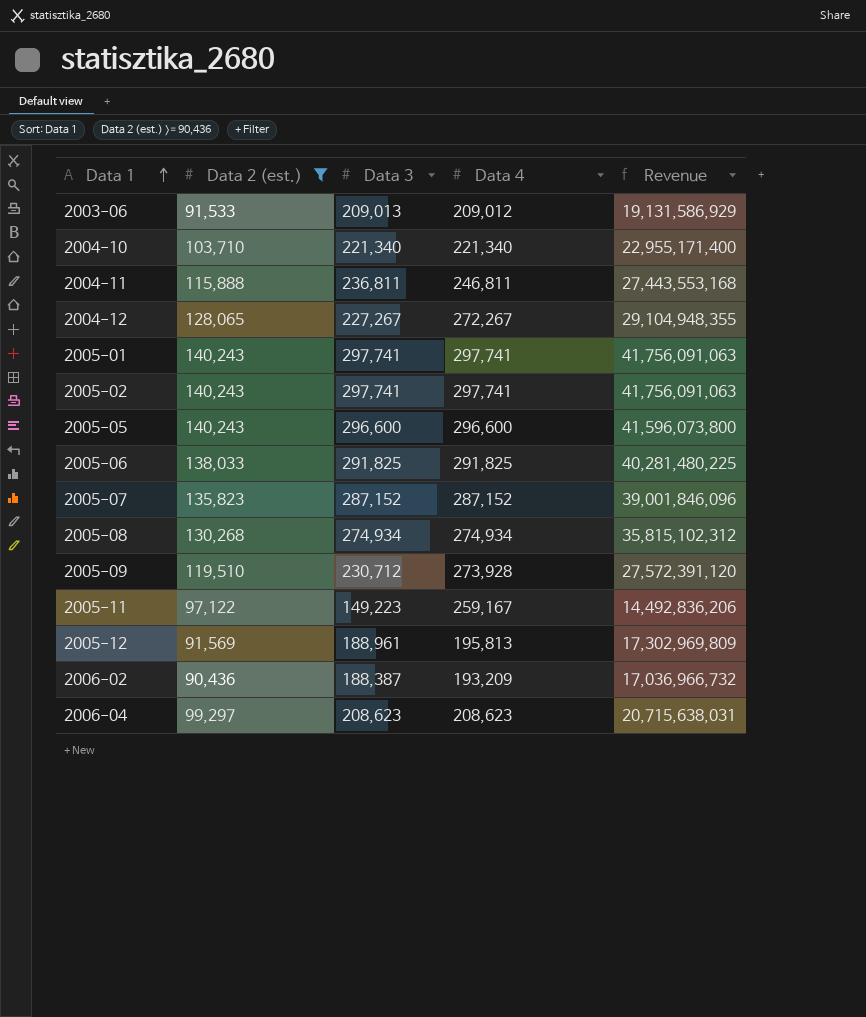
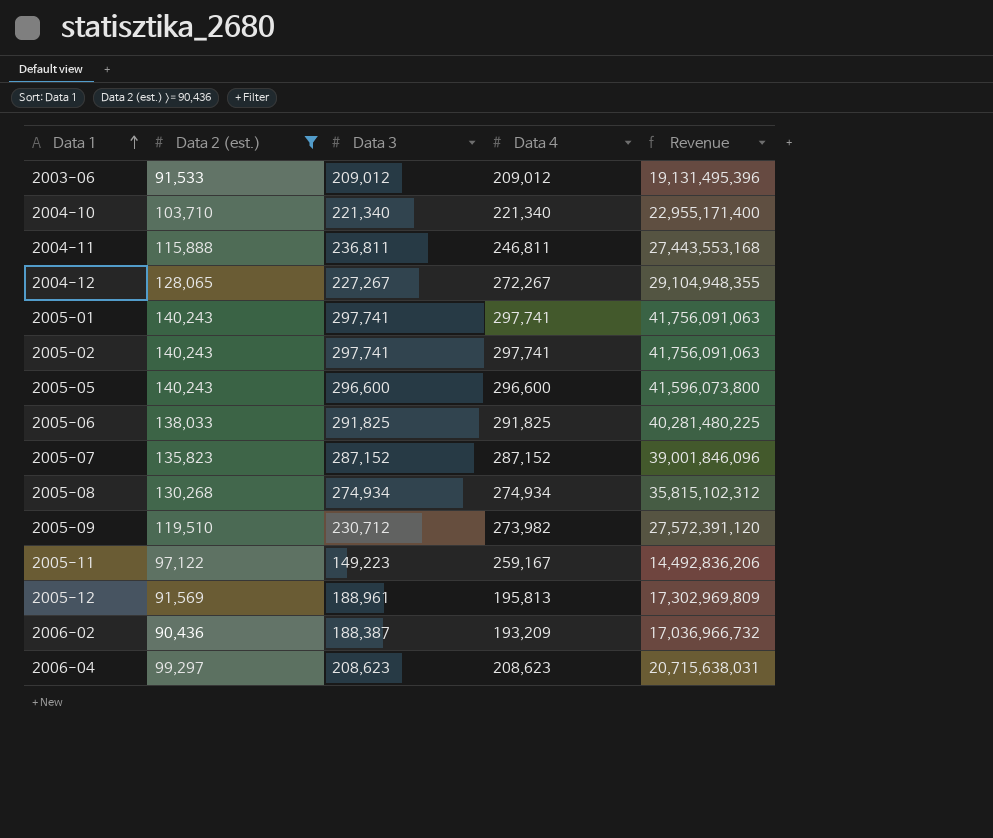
2003-06 | Data 3: 209,013 -> 209,012
2003-06 | Revenue: 19,131,586,929 -> 19,131,495,396
2005-09 | Data 4: 273,928 -> 273,982

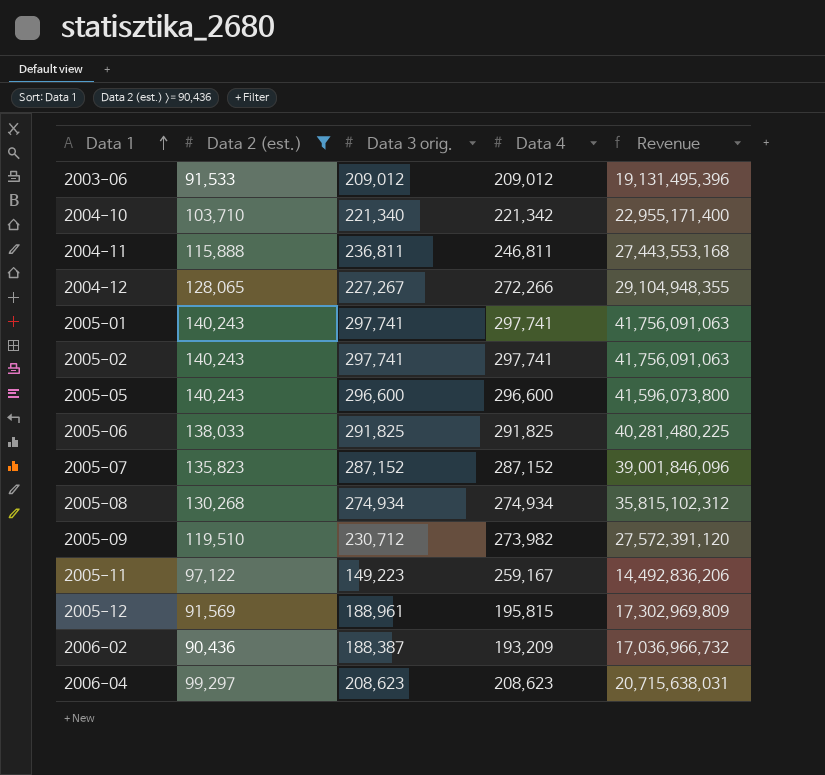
column name: Data 3 -> Data 3 orig.
2004-10 | Data 4: 221,340 -> 221,342
2004-12 | Data 4: 272,267 -> 272,266
2005-12 | Data 4: 195,813 -> 195,815

